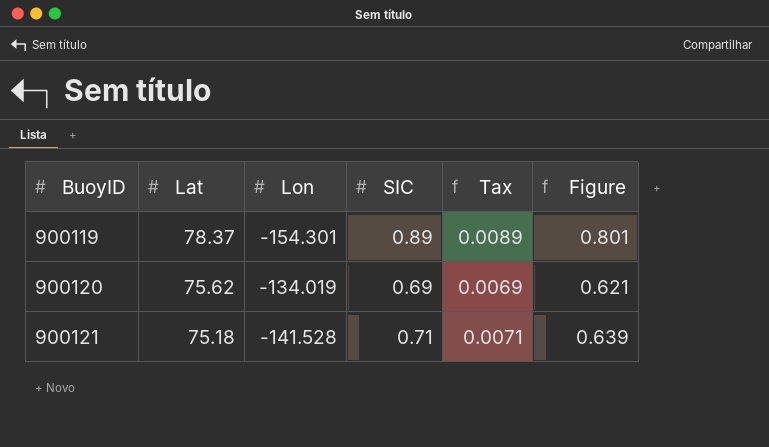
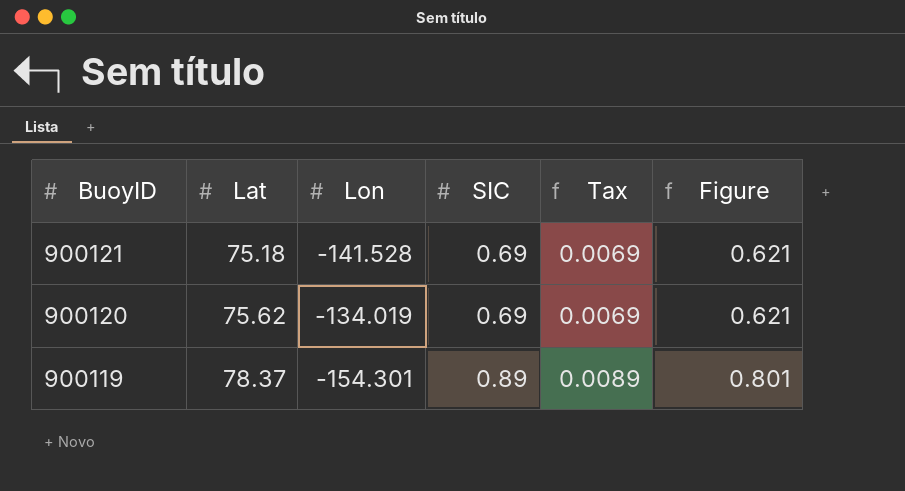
row order: BuoyID ascending -> BuoyID descending
900121 | SIC: 0.71 -> 0.69
900121 | Tax: 0.0071 -> 0.0069
900121 | Figure: 0.639 -> 0.621

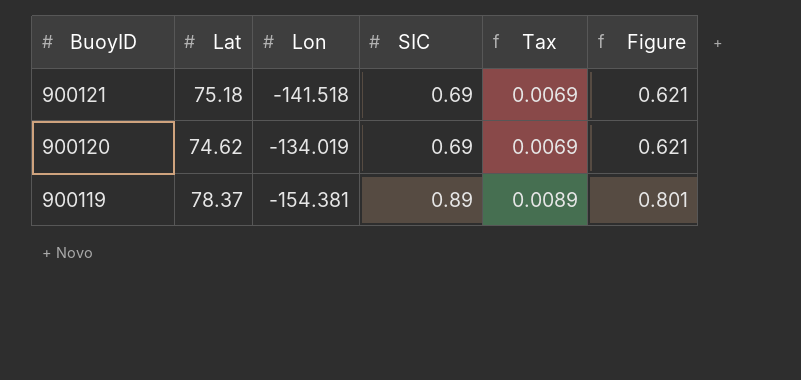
900121 | Lon: -141.528 -> -141.518
900120 | Lat: 75.62 -> 74.62
900119 | Lon: -154.301 -> -154.381

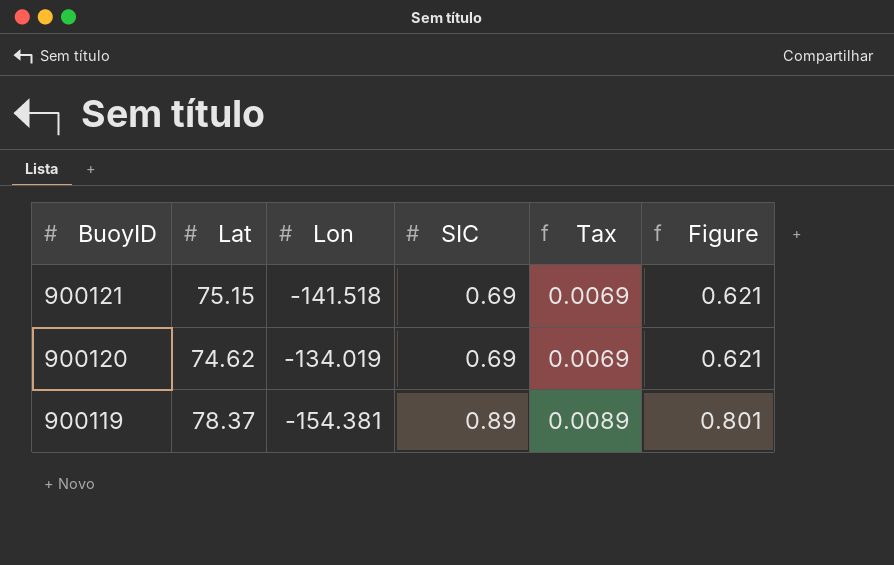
900121 | Lat: 75.18 -> 75.15

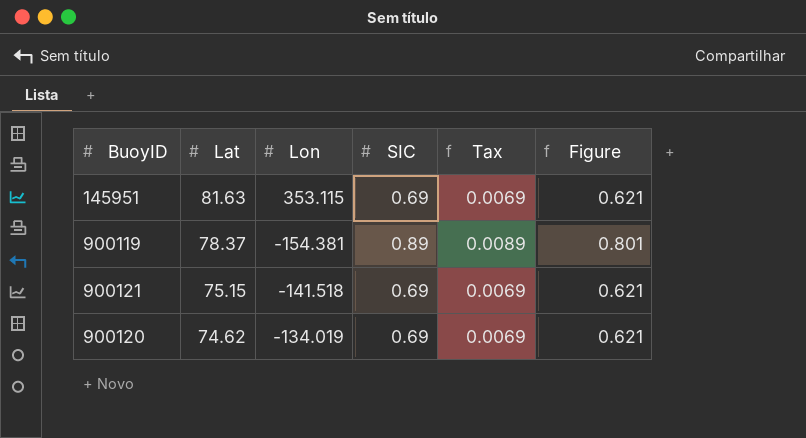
row order: BuoyID descending -> Lat descending
row 145951: none -> 81.63 | 353.115 | 0.69 | 0.0069 | 0.621

